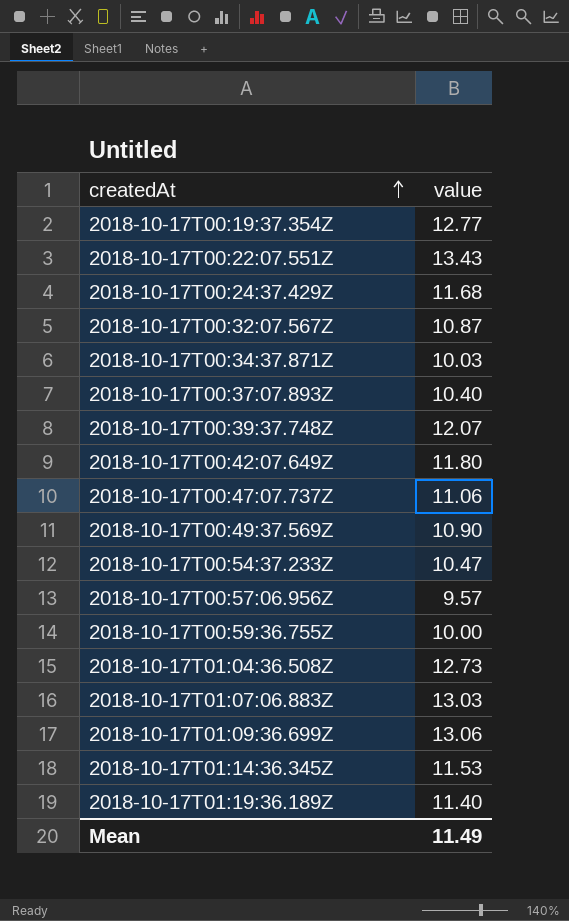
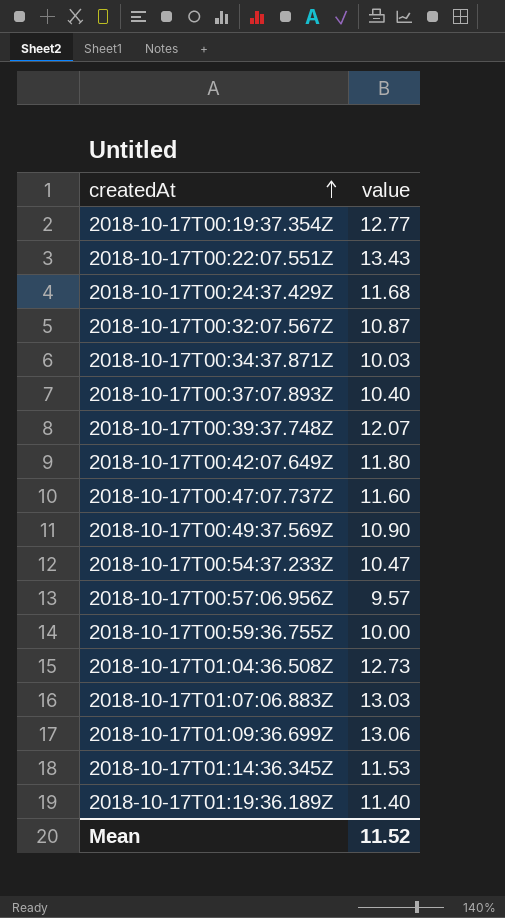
2018-10-17T00:47:07.737Z | value: 11.06 -> 11.60
Mean | value: 11.49 -> 11.52

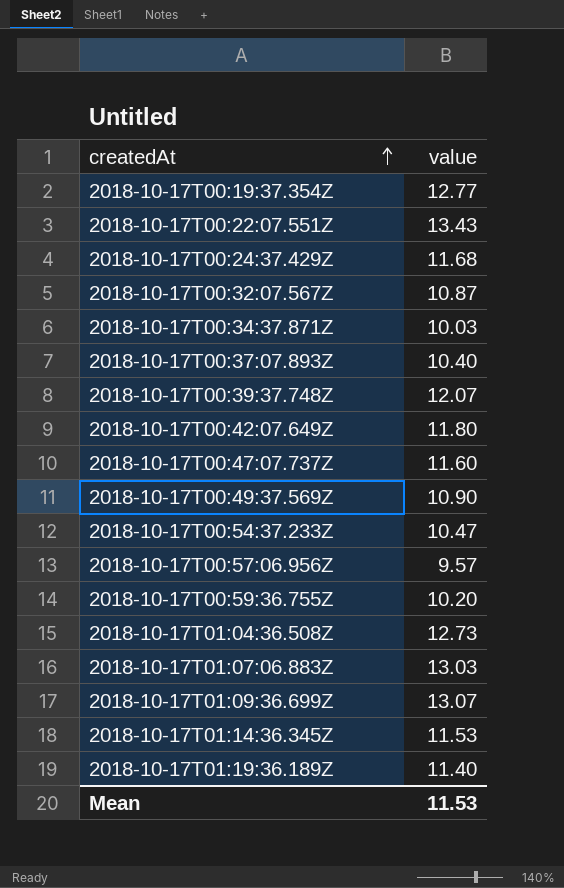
2018-10-17T00:59:36.755Z | value: 10.00 -> 10.20
2018-10-17T01:09:36.699Z | value: 13.06 -> 13.07
Mean | value: 11.52 -> 11.53

